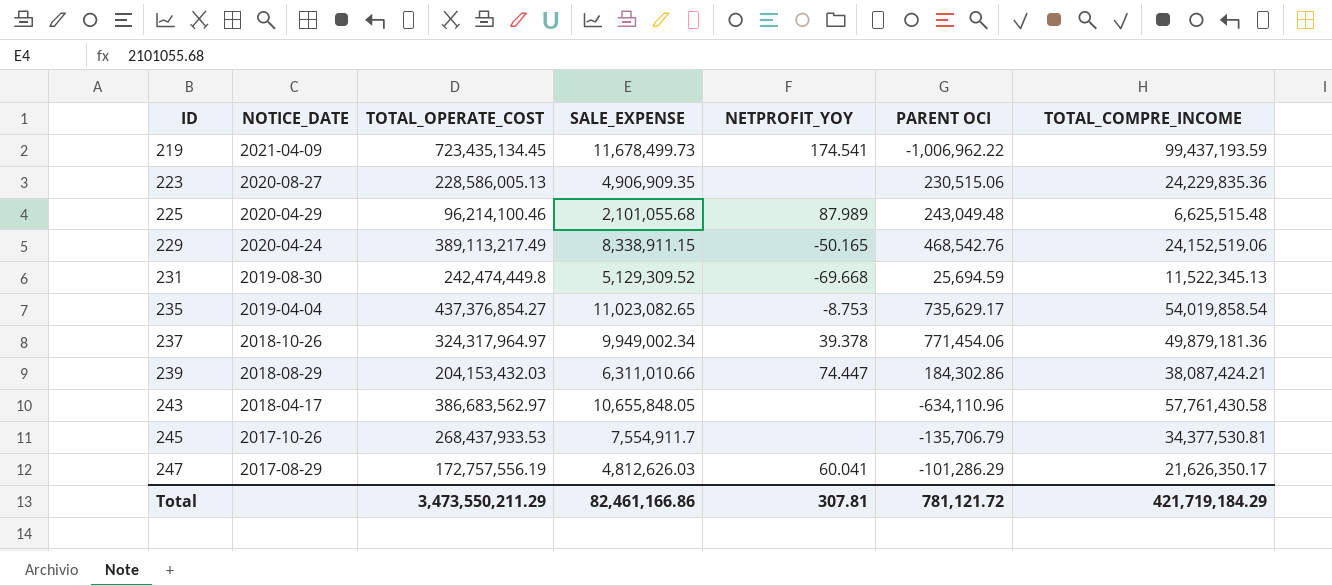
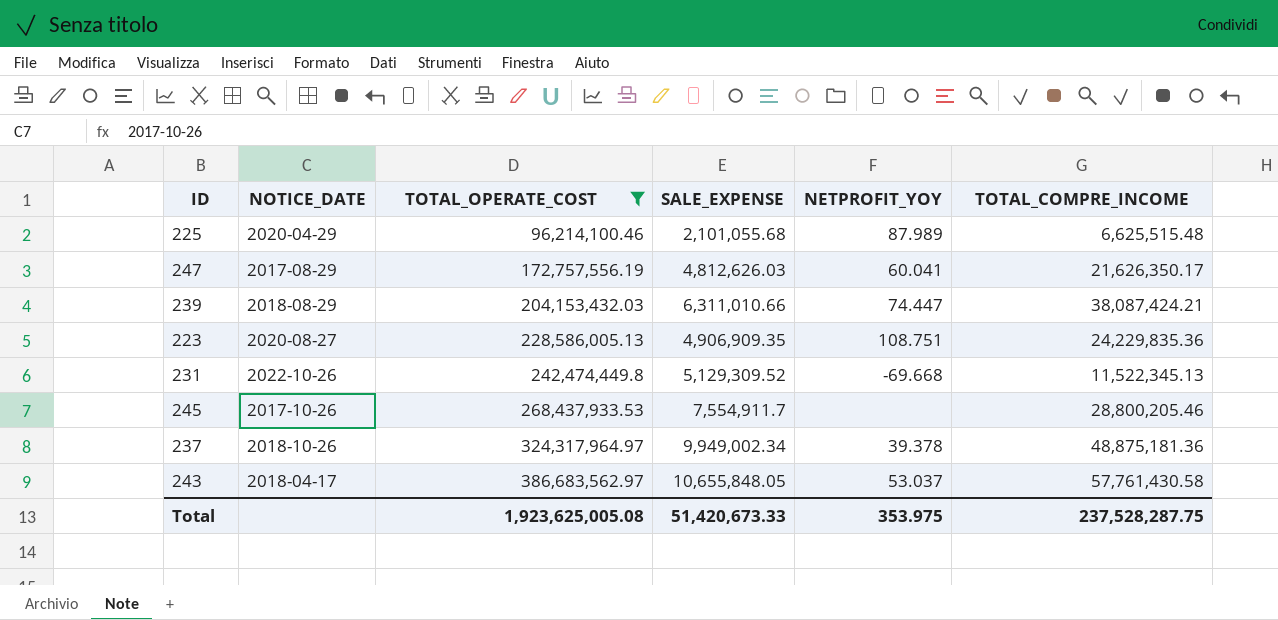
filter: none -> TOTAL_OPERATE_COST <= 386,683,562.97
row order: ID ascending -> TOTAL_OPERATE_COST ascending
column PARENT OCI | position: 6 -> none
223 | NETPROFIT_YOY: none -> 108.751
231 | NOTICE_DATE: 2019-08-30 -> 2022-10-26
245 | TOTAL_COMPRE_INCOME: 34,377,530.81 -> 28,800,205.46
237 | TOTAL_COMPRE_INCOME: 49,879,181.36 -> 48,875,181.36
243 | NETPROFIT_YOY: none -> 53.037
Total | TOTAL_OPERATE_COST: 3,473,550,211.29 -> 1,923,625,005.08
Total | SALE_EXPENSE: 82,461,166.86 -> 51,420,673.33
Total | NETPROFIT_YOY: 307.81 -> 353.975
Total | TOTAL_COMPRE_INCOME: 421,719,184.29 -> 237,528,287.75

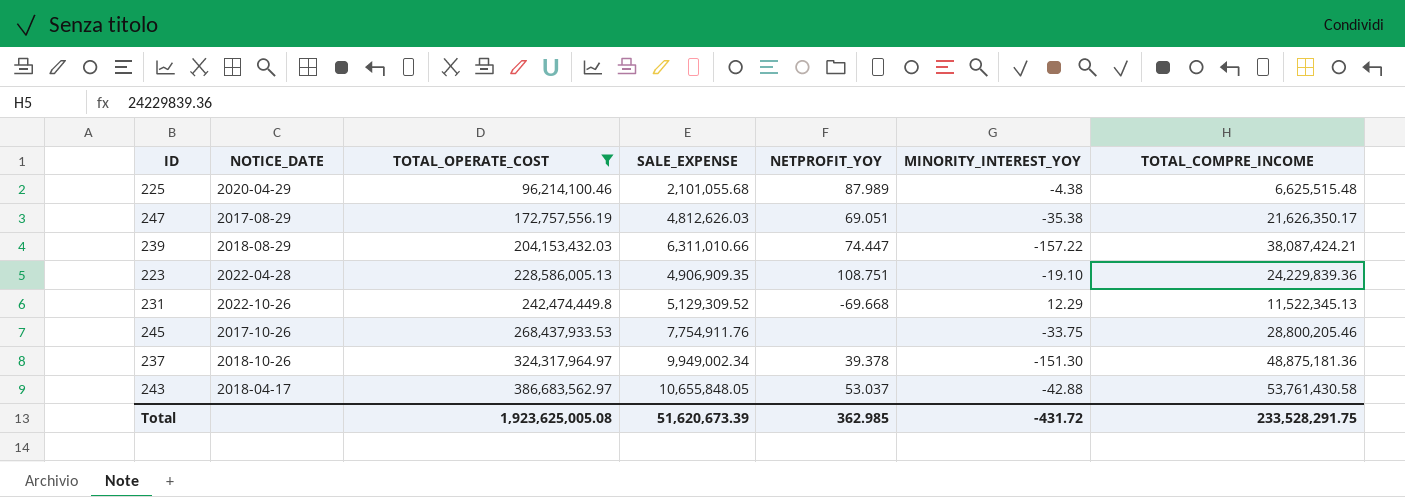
column MINORITY_INTEREST_YOY | position: none -> 6
247 | NETPROFIT_YOY: 60.041 -> 69.051
223 | NOTICE_DATE: 2020-08-27 -> 2022-04-28
223 | TOTAL_COMPRE_INCOME: 24,229,835.36 -> 24,229,839.36
245 | SALE_EXPENSE: 7,554,911.7 -> 7,754,911.76
243 | TOTAL_COMPRE_INCOME: 57,761,430.58 -> 53,761,430.58
Total | SALE_EXPENSE: 51,420,673.33 -> 51,620,673.39
Total | NETPROFIT_YOY: 353.975 -> 362.985
Total | TOTAL_COMPRE_INCOME: 237,528,287.75 -> 233,528,291.75

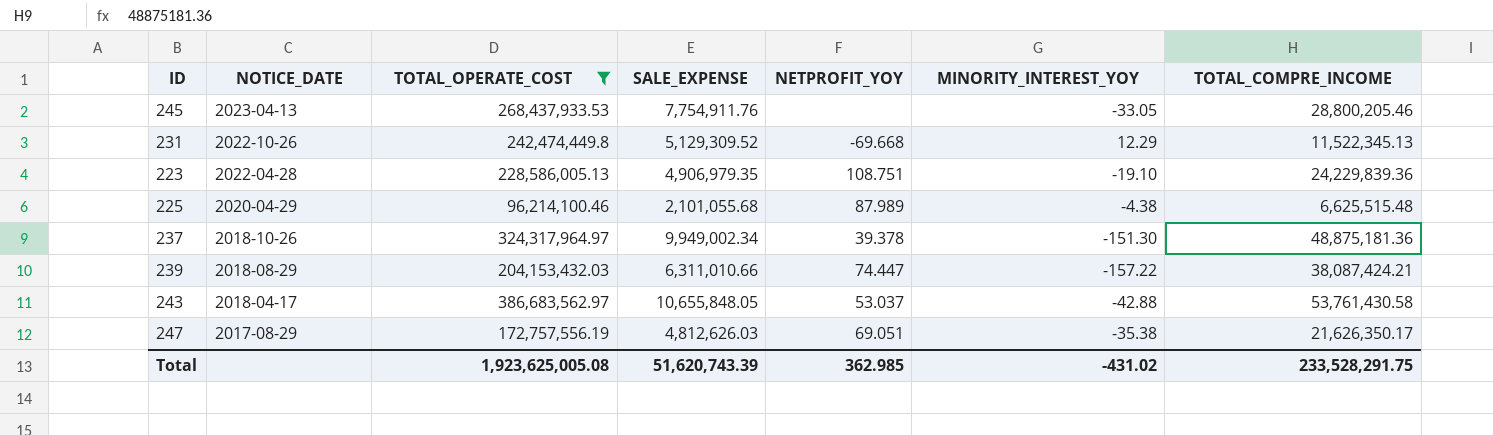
row order: TOTAL_OPERATE_COST ascending -> NOTICE_DATE descending
245 | NOTICE_DATE: 2017-10-26 -> 2023-04-13
245 | MINORITY_INTEREST_YOY: -33.75 -> -33.05
223 | SALE_EXPENSE: 4,906,909.35 -> 4,906,979.35
Total | SALE_EXPENSE: 51,620,673.39 -> 51,620,743.39
Total | MINORITY_INTEREST_YOY: -431.72 -> -431.02

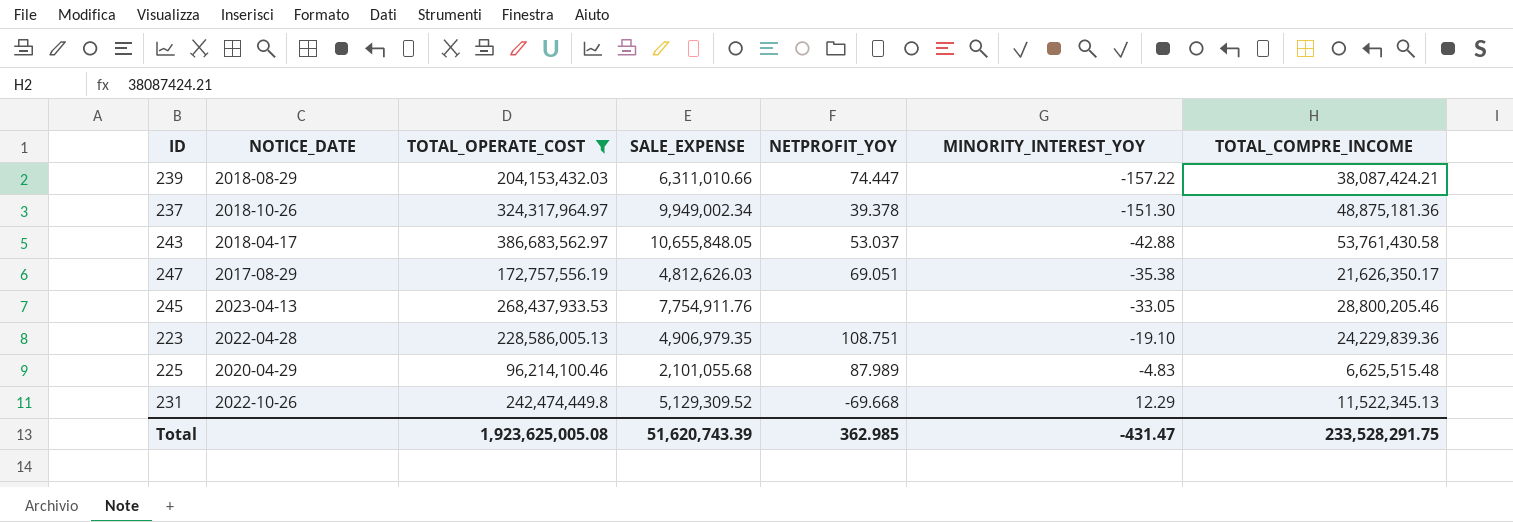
row order: NOTICE_DATE descending -> MINORITY_INTEREST_YOY ascending
225 | MINORITY_INTEREST_YOY: -4.38 -> -4.83
Total | MINORITY_INTEREST_YOY: -431.02 -> -431.47

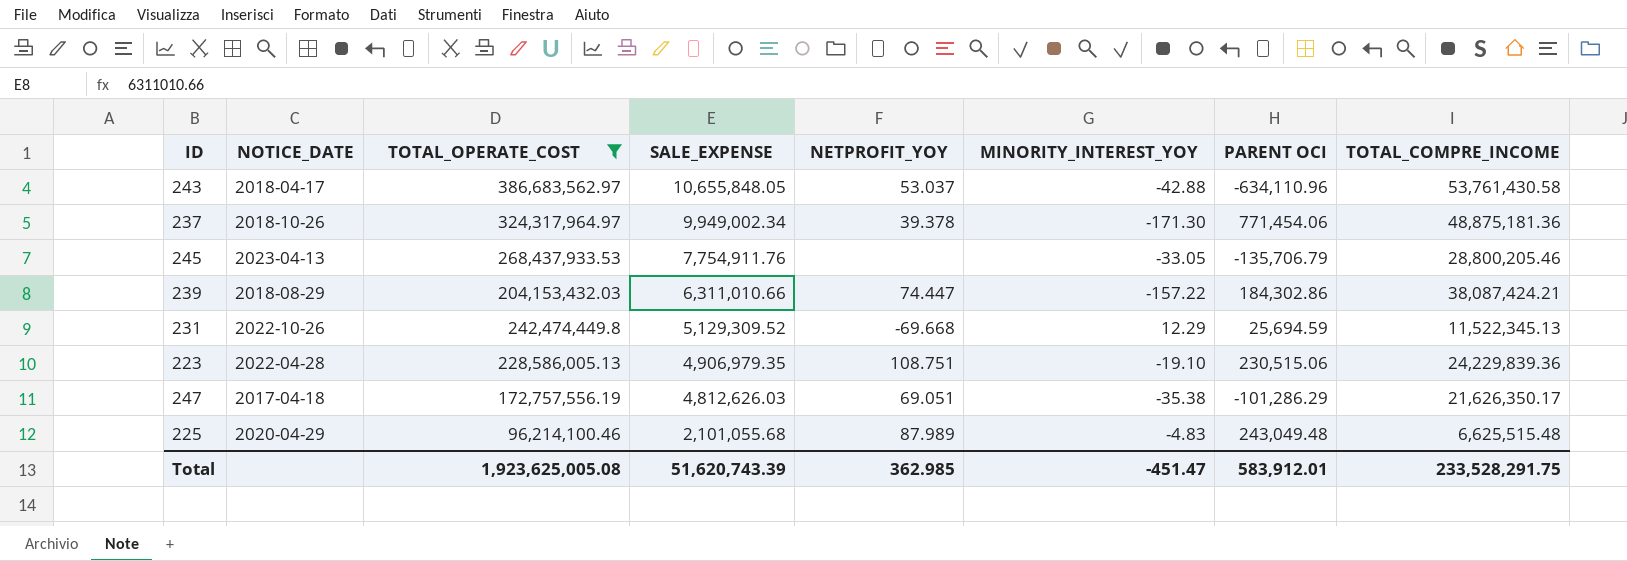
row order: MINORITY_INTEREST_YOY ascending -> SALE_EXPENSE descending
column PARENT OCI | position: none -> 7
237 | MINORITY_INTEREST_YOY: -151.30 -> -171.30
247 | NOTICE_DATE: 2017-08-29 -> 2017-04-18
Total | MINORITY_INTEREST_YOY: -431.47 -> -451.47

